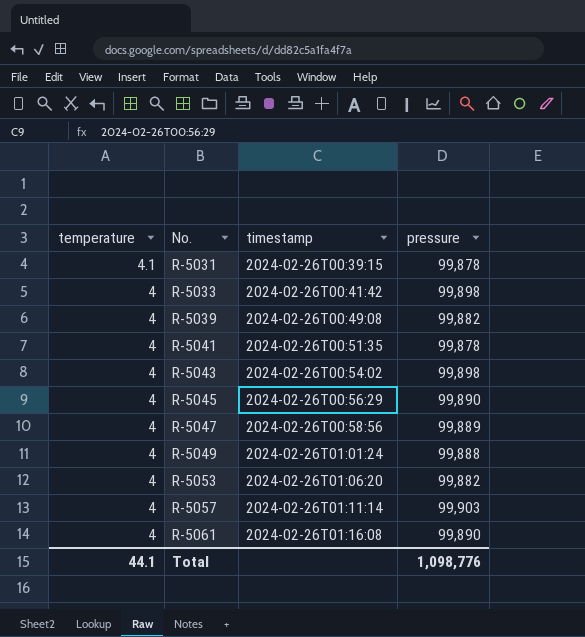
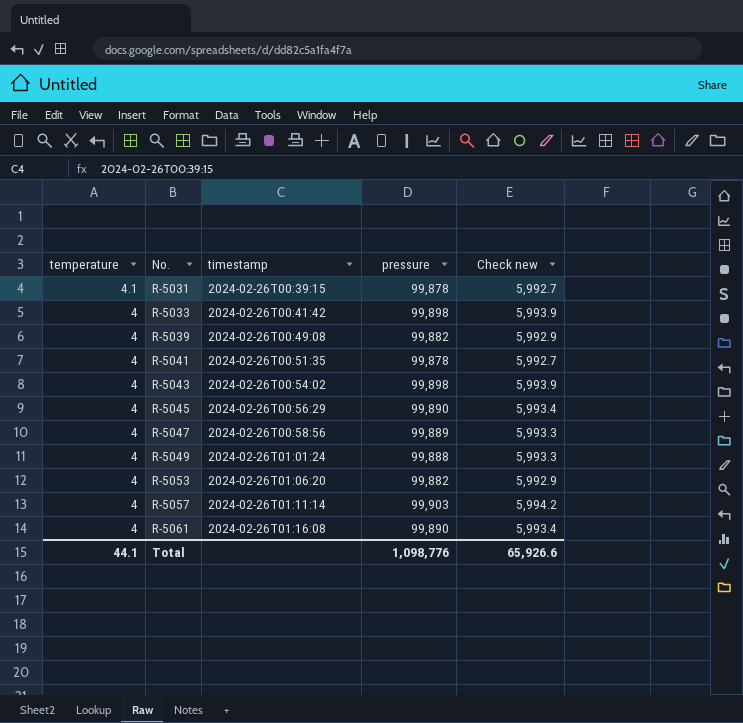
column Check new | formula: none -> [pressure] * 0.06

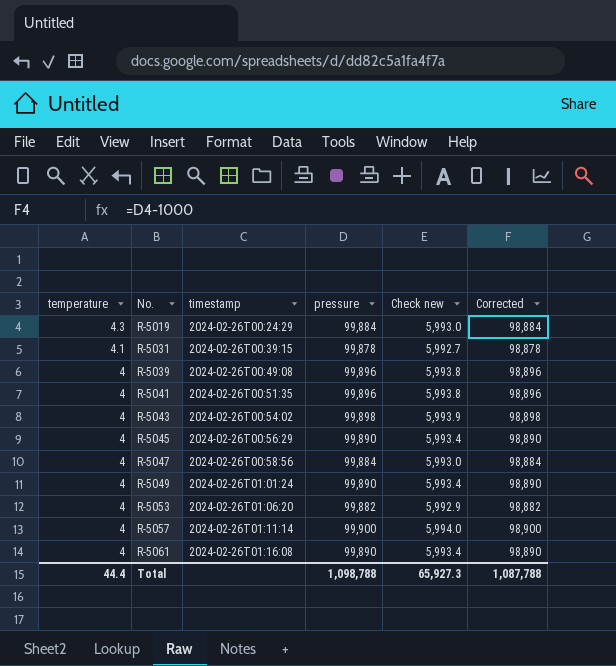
column Corrected | formula: none -> [pressure] - 1000
row R-5033: 4 | 2024-02-26T00:41:42 | 99,898 | 5,993.9 -> none
row R-5019: none -> 4.3 | 2024-02-26T00:24:29 | 99,884 | 5,993.0 | 98,884
R-5039 | pressure: 99,882 -> 99,896
R-5039 | Check new: 5,992.9 -> 5,993.8
R-5041 | pressure: 99,878 -> 99,896
R-5041 | Check new: 5,992.7 -> 5,993.8
R-5047 | pressure: 99,889 -> 99,884
R-5047 | Check new: 5,993.3 -> 5,993.0
R-5049 | pressure: 99,888 -> 99,890
R-5049 | Check new: 5,993.3 -> 5,993.4
R-5057 | pressure: 99,903 -> 99,900
R-5057 | Check new: 5,994.2 -> 5,994.0
Total | temperature: 44.1 -> 44.4
Total | pressure: 1,098,776 -> 1,098,788
Total | Check new: 65,926.6 -> 65,927.3

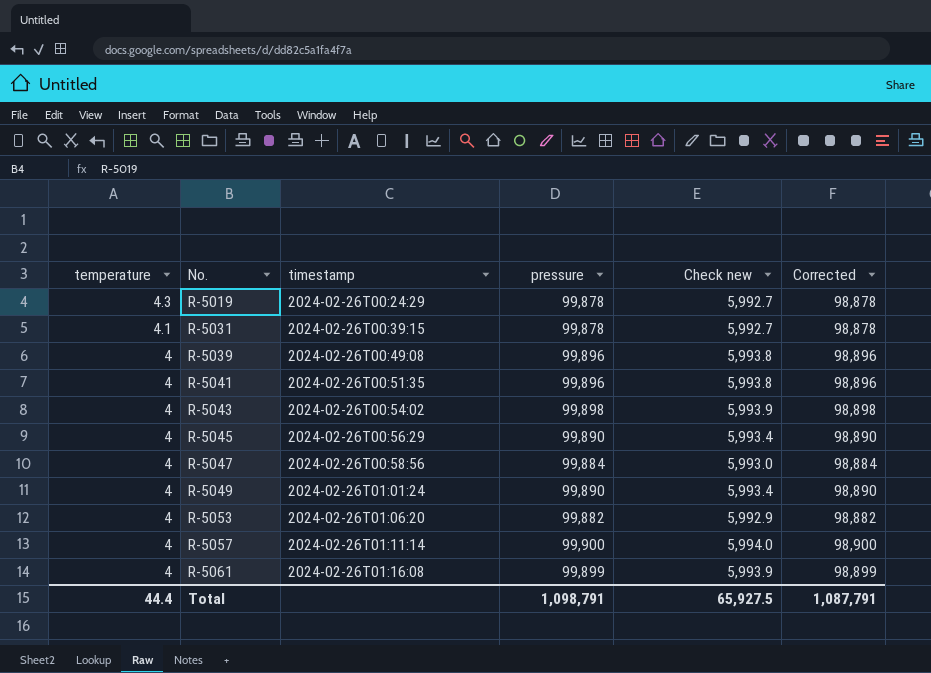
R-5019 | pressure: 99,884 -> 99,878
R-5019 | Check new: 5,993.0 -> 5,992.7
R-5019 | Corrected: 98,884 -> 98,878
R-5061 | pressure: 99,890 -> 99,899
R-5061 | Check new: 5,993.4 -> 5,993.9
R-5061 | Corrected: 98,890 -> 98,899
Total | pressure: 1,098,788 -> 1,098,791
Total | Check new: 65,927.3 -> 65,927.5
Total | Corrected: 1,087,788 -> 1,087,791

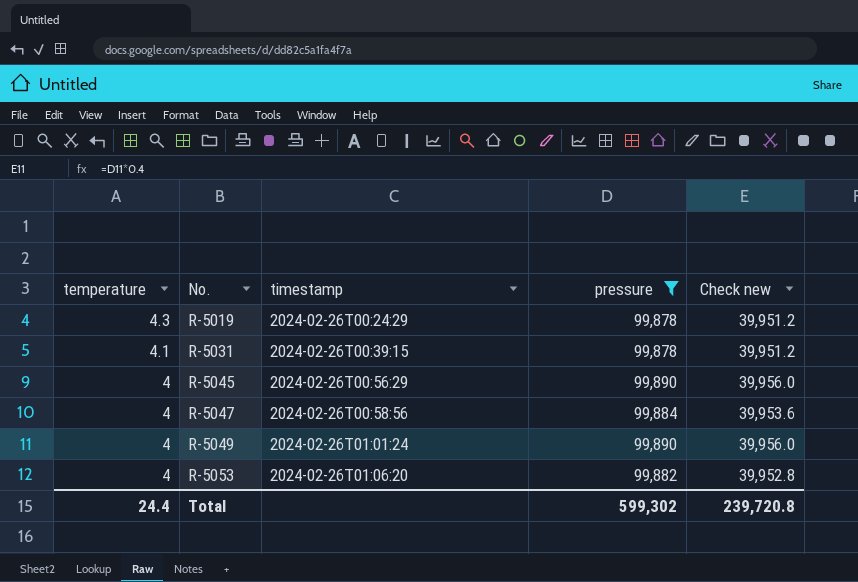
filter: none -> pressure <= 99,890
column Corrected | formula: [pressure] - 1000 -> none
column Check new | formula: [pressure] * 0.06 -> [pressure] * 0.4
Total | temperature: 44.4 -> 24.4
Total | pressure: 1,098,791 -> 599,302
Total | Check new: 65,927.5 -> 239,720.8

